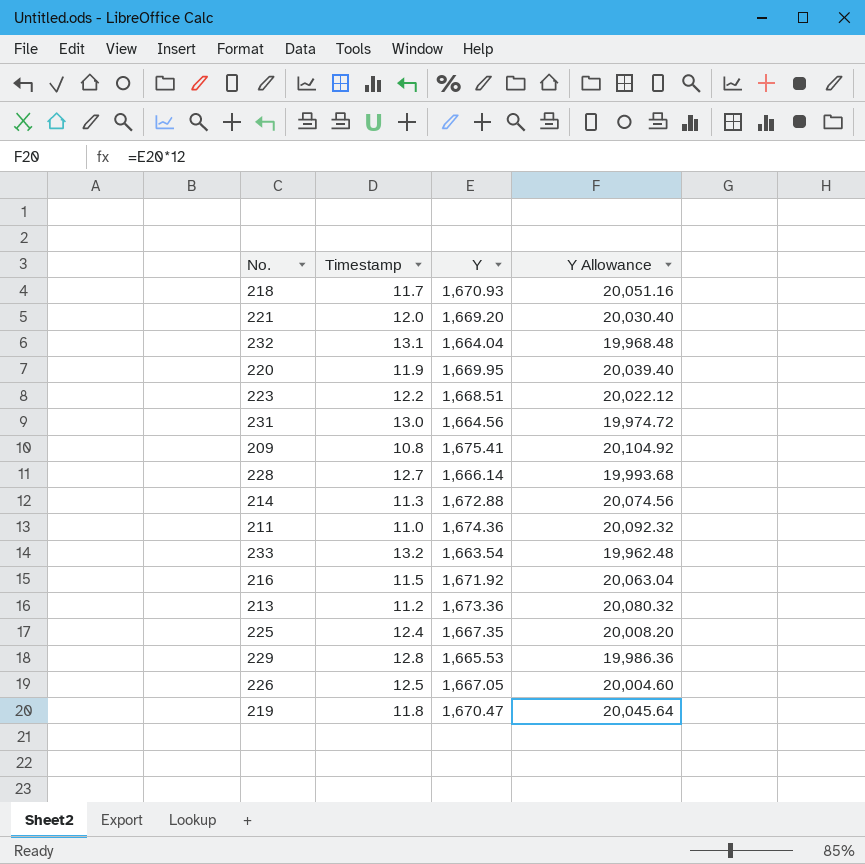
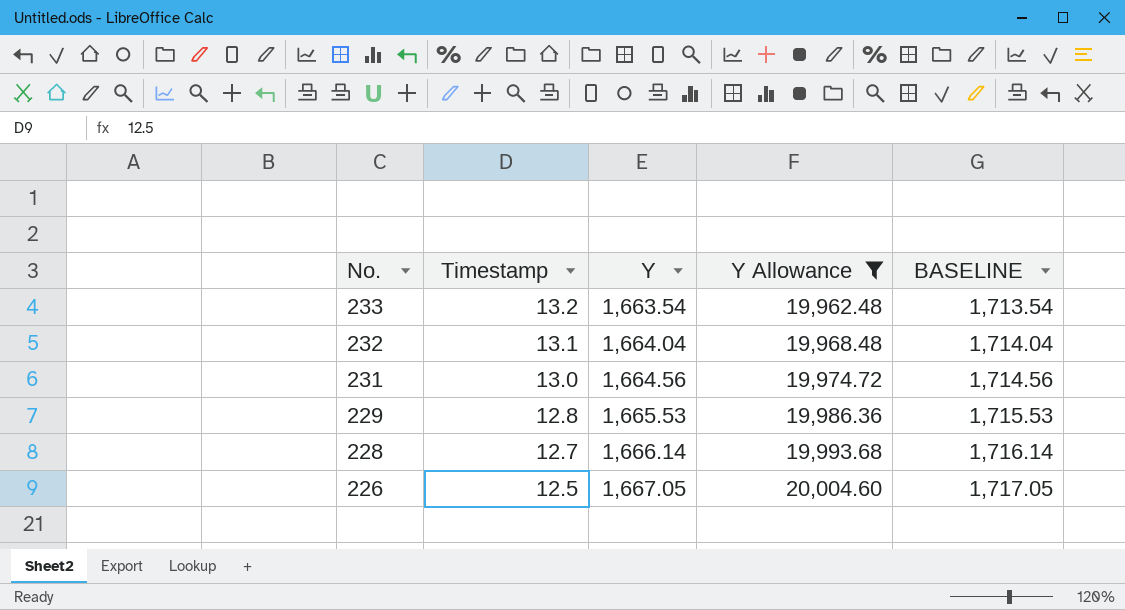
filter: none -> Y Allowance <= 20,004.60
row order: none -> No. descending
column BASELINE | formula: none -> [Y] + 50

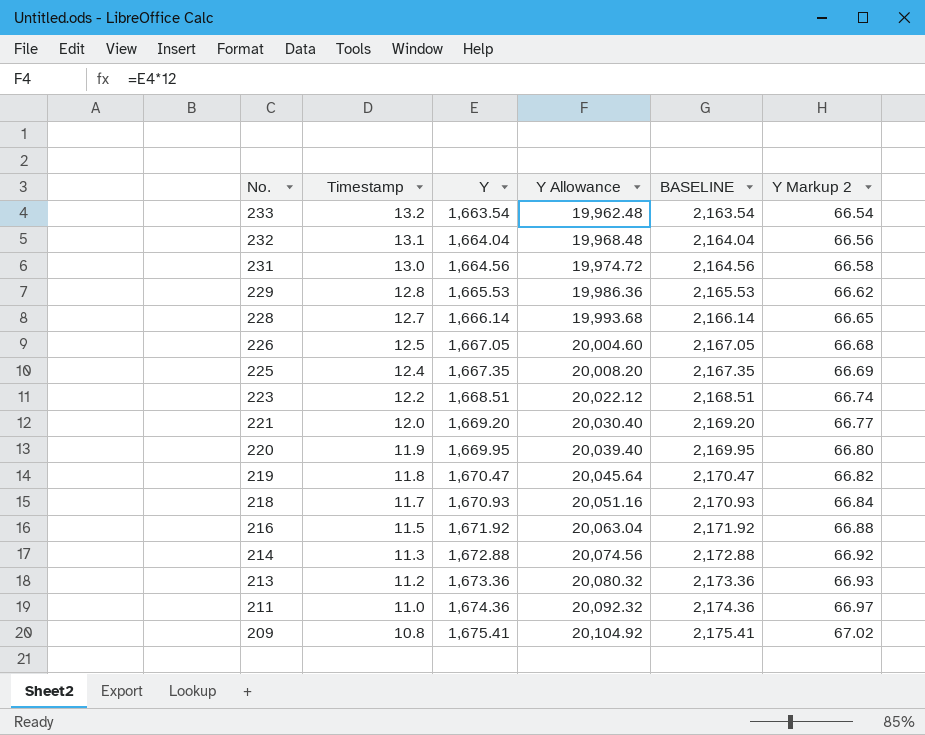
filter: Y Allowance <= 20,004.60 -> none
column BASELINE | formula: [Y] + 50 -> [Y] + 500
column Y Markup 2 | formula: none -> [Y] * 0.04

